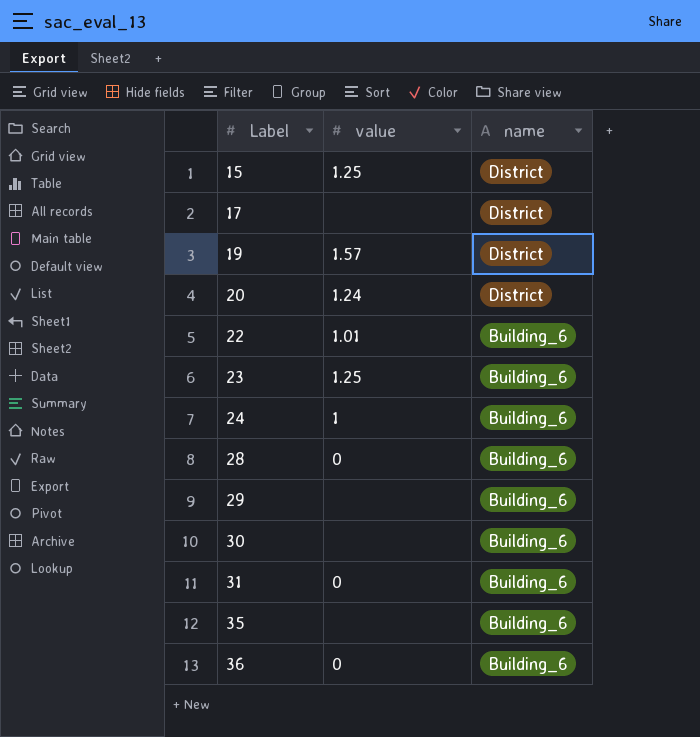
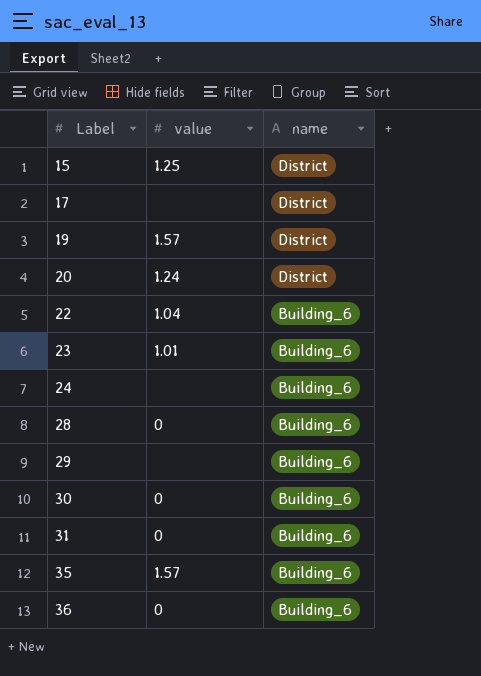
22 | value: 1.01 -> 1.04
23 | value: 1.25 -> 1.01
24 | value: 1 -> none
30 | value: none -> 0
35 | value: none -> 1.57

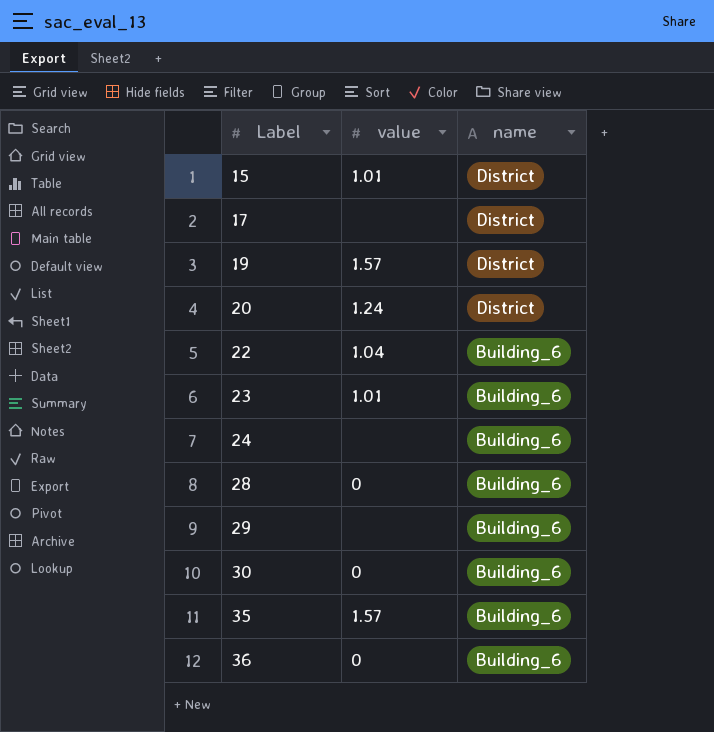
row 31: 0 | Building_6 -> none
15 | value: 1.25 -> 1.01

